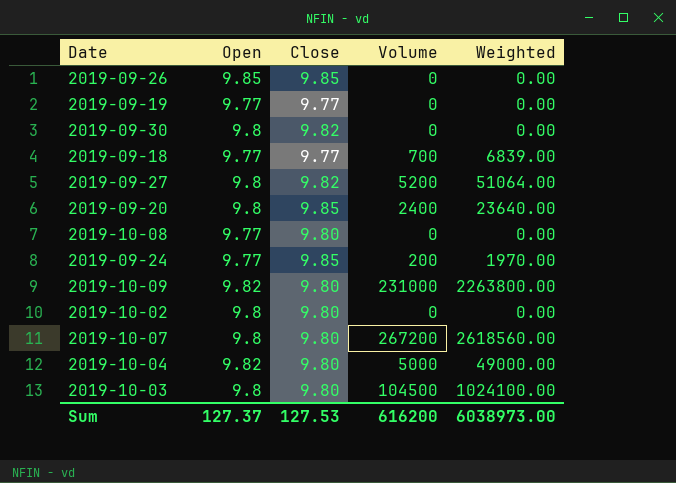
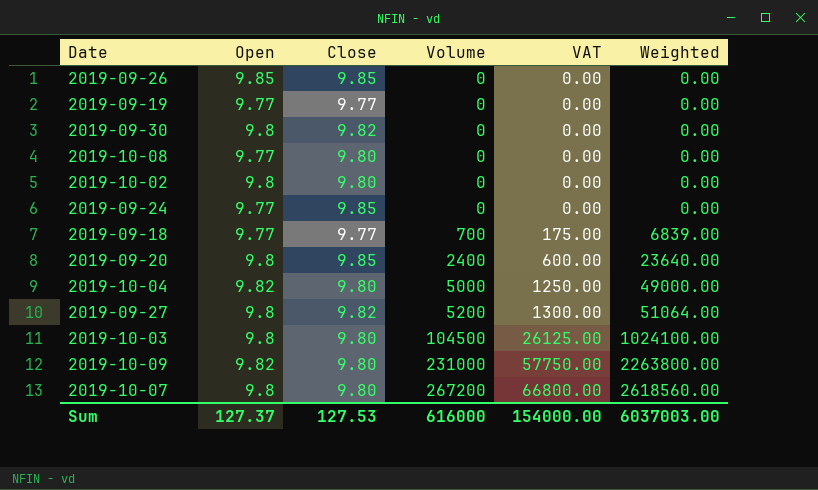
row order: none -> Volume ascending
column VAT | formula: none -> [Volume] * 0.25
2019-09-24 | Volume: 200 -> 0
2019-09-24 | Weighted: 1970.00 -> 0.00
Sum | Volume: 616200 -> 616000
Sum | Weighted: 6038973.00 -> 6037003.00

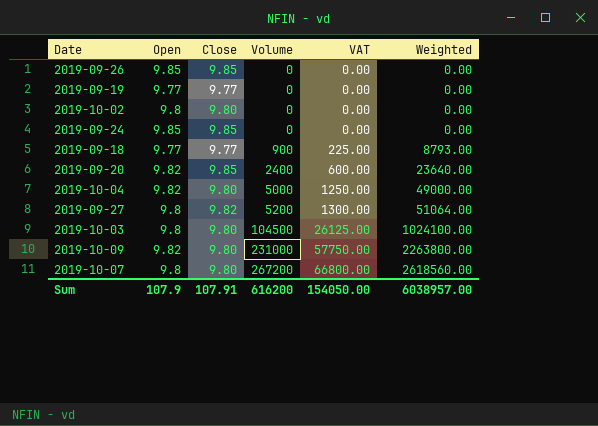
row 2019-09-30: 9.8 | 9.82 | 0 | 0.00 | 0.00 -> none
row 2019-10-08: 9.77 | 9.80 | 0 | 0.00 | 0.00 -> none
2019-09-24 | Open: 9.77 -> 9.85
2019-09-18 | Volume: 700 -> 900
2019-09-18 | VAT: 175.00 -> 225.00
2019-09-18 | Weighted: 6839.00 -> 8793.00
2019-09-20 | Open: 9.8 -> 9.82
Sum | Open: 127.37 -> 107.9
Sum | Close: 127.53 -> 107.91
Sum | Volume: 616000 -> 616200
Sum | VAT: 154000.00 -> 154050.00
Sum | Weighted: 6037003.00 -> 6038957.00

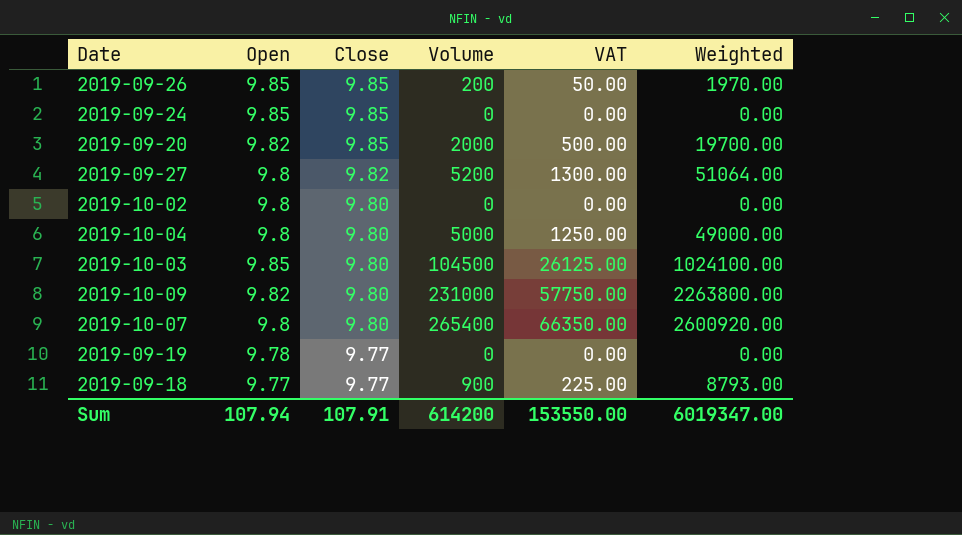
row order: Volume ascending -> Close descending
2019-09-26 | Volume: 0 -> 200
2019-09-26 | VAT: 0.00 -> 50.00
2019-09-26 | Weighted: 0.00 -> 1970.00
2019-09-20 | Volume: 2400 -> 2000
2019-09-20 | VAT: 600.00 -> 500.00
2019-09-20 | Weighted: 23640.00 -> 19700.00
2019-10-04 | Open: 9.82 -> 9.8
2019-10-03 | Open: 9.8 -> 9.85
2019-10-07 | Volume: 267200 -> 265400
2019-10-07 | VAT: 66800.00 -> 66350.00
2019-10-07 | Weighted: 2618560.00 -> 2600920.00
2019-09-19 | Open: 9.77 -> 9.78
Sum | Open: 107.9 -> 107.94
Sum | Volume: 616200 -> 614200
Sum | VAT: 154050.00 -> 153550.00
Sum | Weighted: 6038957.00 -> 6019347.00

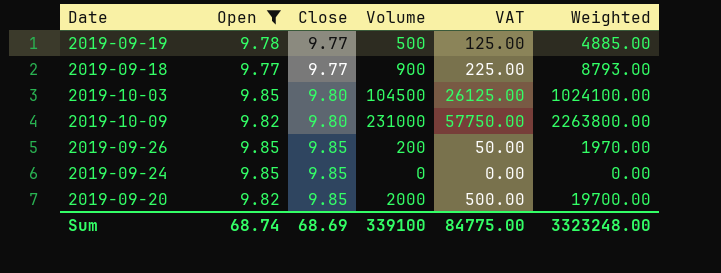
filter: none -> Open != 9.8
row order: Close descending -> Close ascending
2019-09-19 | Volume: 0 -> 500
2019-09-19 | VAT: 0.00 -> 125.00
2019-09-19 | Weighted: 0.00 -> 4885.00
Sum | Open: 107.94 -> 68.74
Sum | Close: 107.91 -> 68.69
Sum | Volume: 614200 -> 339100
Sum | VAT: 153550.00 -> 84775.00
Sum | Weighted: 6019347.00 -> 3323248.00

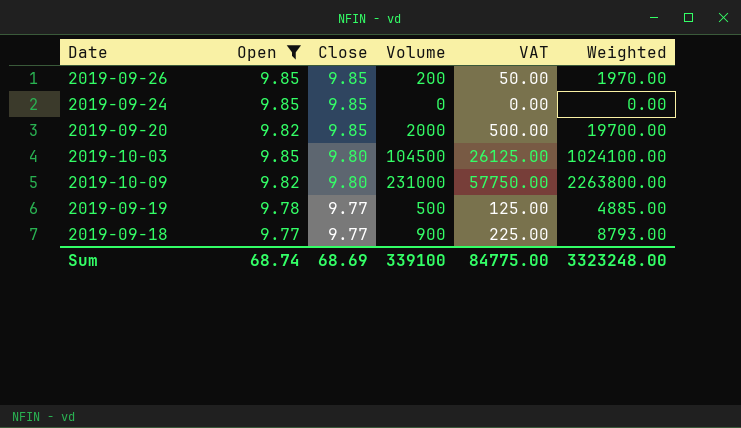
row order: Close ascending -> Close descending

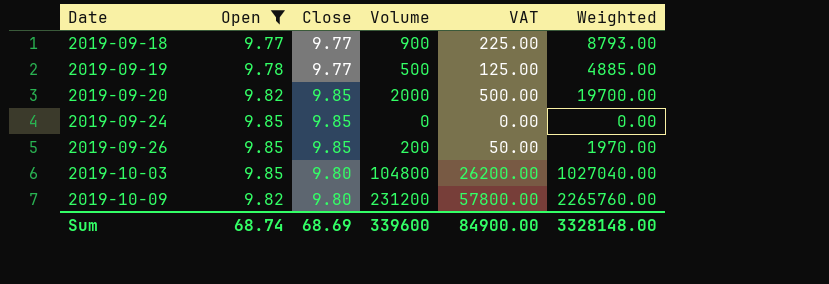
row order: Close descending -> Date ascending
2019-10-03 | Volume: 104500 -> 104800
2019-10-03 | VAT: 26125.00 -> 26200.00
2019-10-03 | Weighted: 1024100.00 -> 1027040.00
2019-10-09 | Volume: 231000 -> 231200
2019-10-09 | VAT: 57750.00 -> 57800.00
2019-10-09 | Weighted: 2263800.00 -> 2265760.00
Sum | Volume: 339100 -> 339600
Sum | VAT: 84775.00 -> 84900.00
Sum | Weighted: 3323248.00 -> 3328148.00

